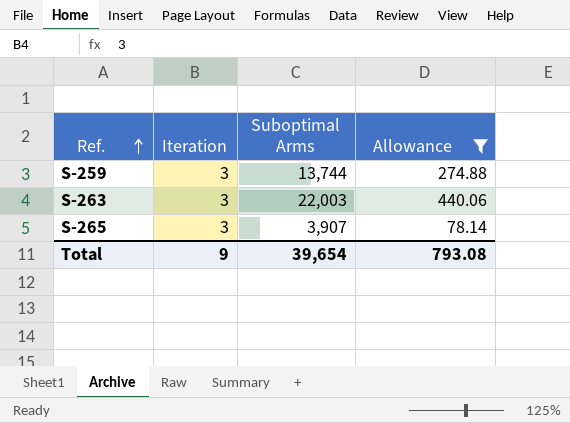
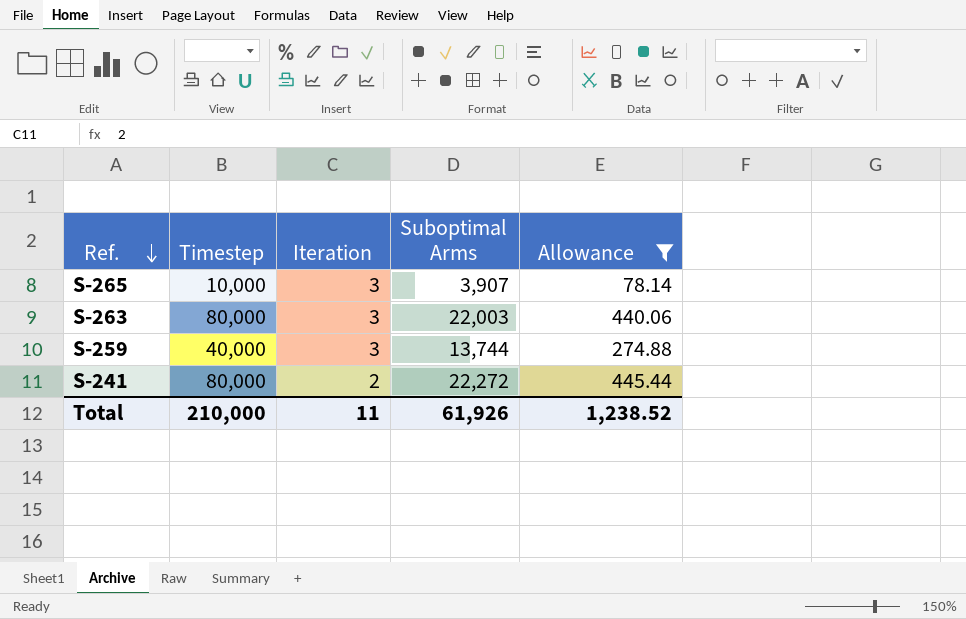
row order: Ref. ascending -> Ref. descending
column Timestep | position: none -> 2
row S-241: none -> 80,000 | 2 | 22,272 | 445.44
Total | Iteration: 9 -> 11
Total | Suboptimal Arms: 39,654 -> 61,926
Total | Allowance: 793.08 -> 1,238.52

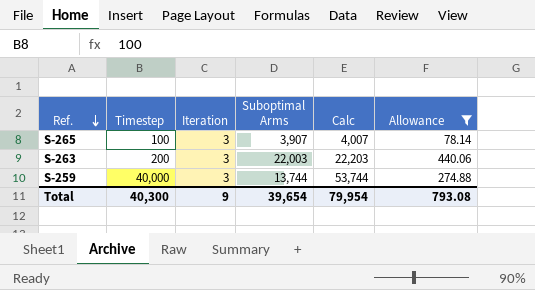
column Calc | formula: none -> [Timestep] + [Suboptimal Arms]
row S-241: 80,000 | 2 | 22,272 | 445.44 -> none
S-265 | Timestep: 10,000 -> 100
S-263 | Timestep: 80,000 -> 200
Total | Timestep: 210,000 -> 40,300
Total | Iteration: 11 -> 9
Total | Suboptimal Arms: 61,926 -> 39,654
Total | Allowance: 1,238.52 -> 793.08

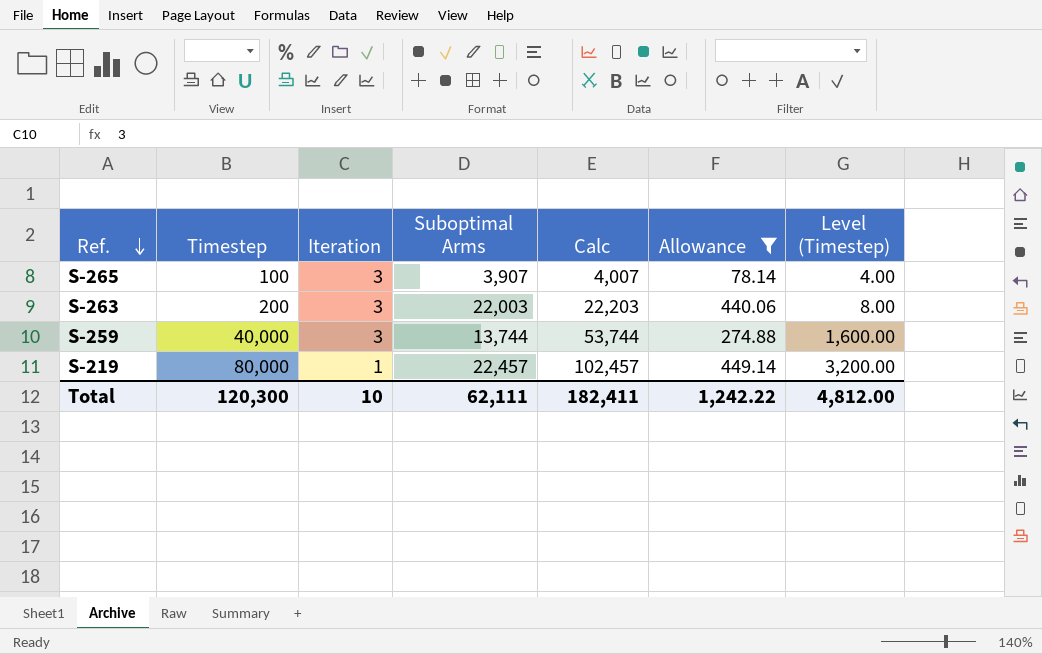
column Level (Timestep) | formula: none -> [Timestep] * 0.04
row S-219: none -> 80,000 | 1 | 22,457 | 102,457 | 449.14 | 3,200.00
Total | Timestep: 40,300 -> 120,300
Total | Iteration: 9 -> 10
Total | Suboptimal Arms: 39,654 -> 62,111
Total | Calc: 79,954 -> 182,411
Total | Allowance: 793.08 -> 1,242.22

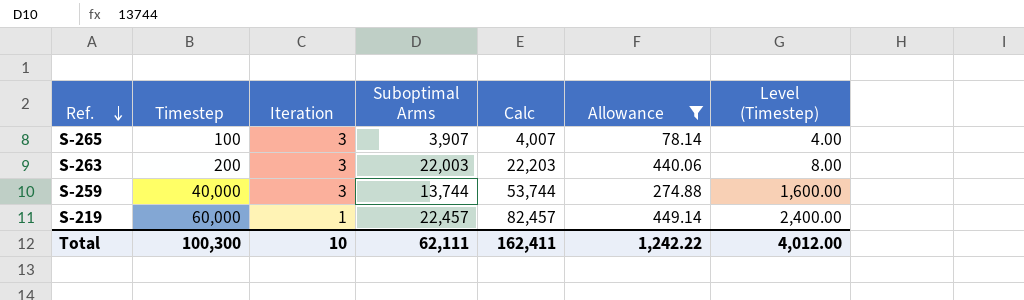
S-219 | Timestep: 80,000 -> 60,000
S-219 | Calc: 102,457 -> 82,457
S-219 | Level (Timestep): 3,200.00 -> 2,400.00
Total | Timestep: 120,300 -> 100,300
Total | Calc: 182,411 -> 162,411
Total | Level (Timestep): 4,812.00 -> 4,012.00

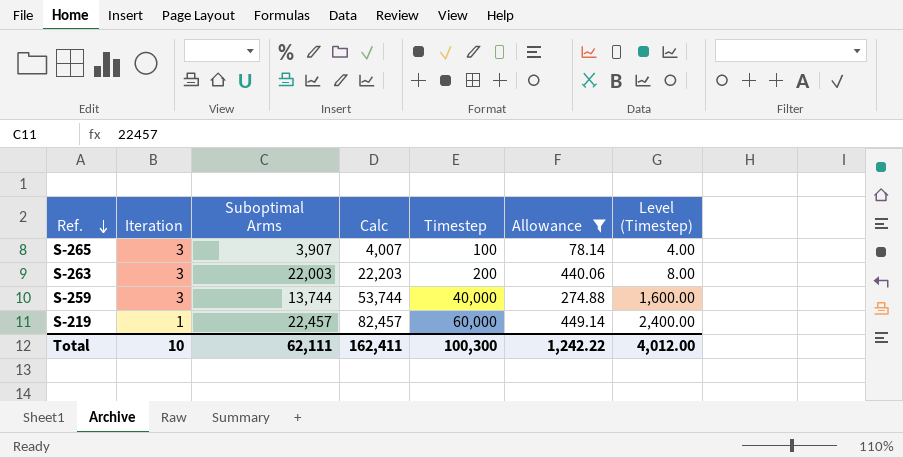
column Timestep | position: 2 -> 5

